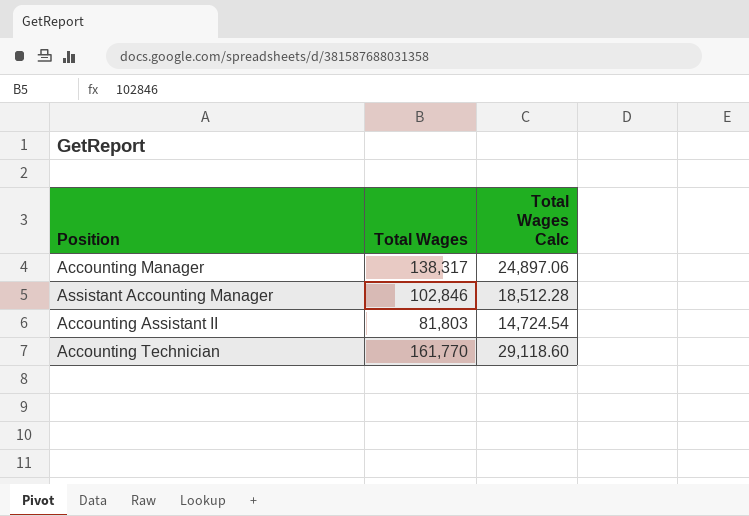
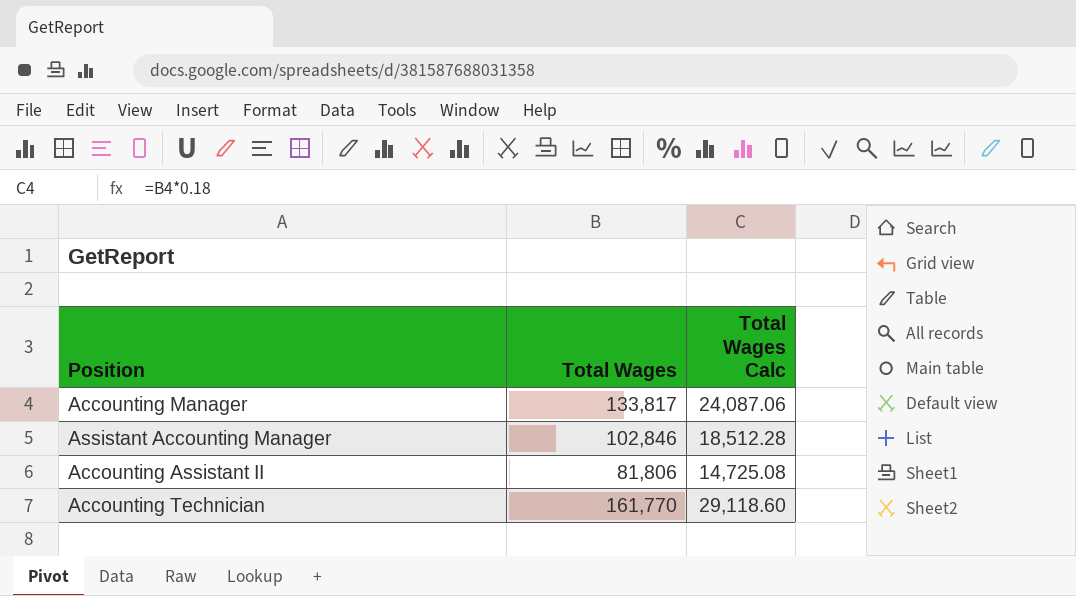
Accounting Manager | Total Wages: 138,317 -> 133,817
Accounting Manager | Total Wages Calc: 24,897.06 -> 24,087.06
Accounting Assistant II | Total Wages: 81,803 -> 81,806
Accounting Assistant II | Total Wages Calc: 14,724.54 -> 14,725.08

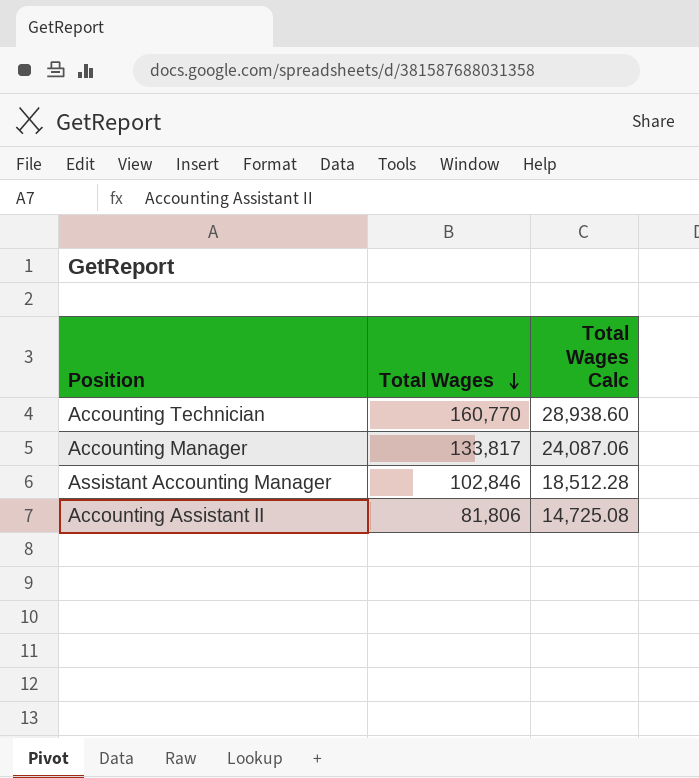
row order: none -> Total Wages descending
Accounting Technician | Total Wages: 161,770 -> 160,770
Accounting Technician | Total Wages Calc: 29,118.60 -> 28,938.60

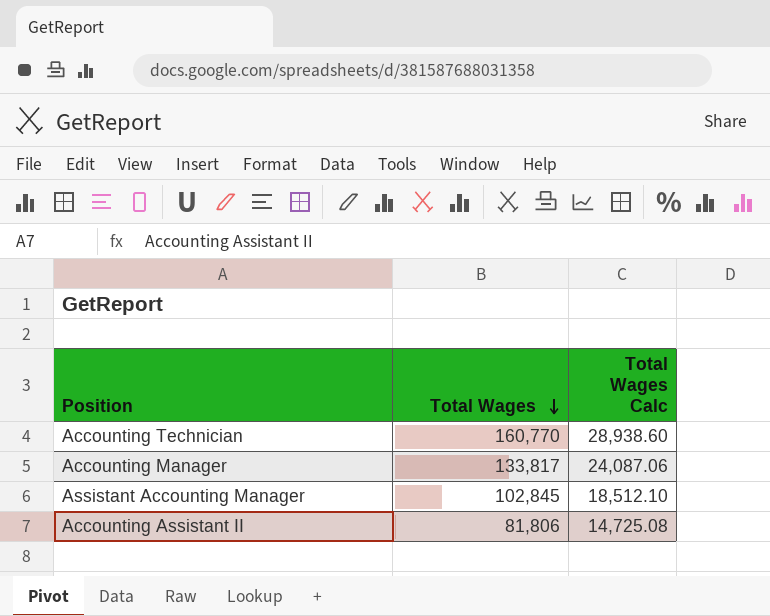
Assistant Accounting Manager | Total Wages: 102,846 -> 102,845
Assistant Accounting Manager | Total Wages Calc: 18,512.28 -> 18,512.10

